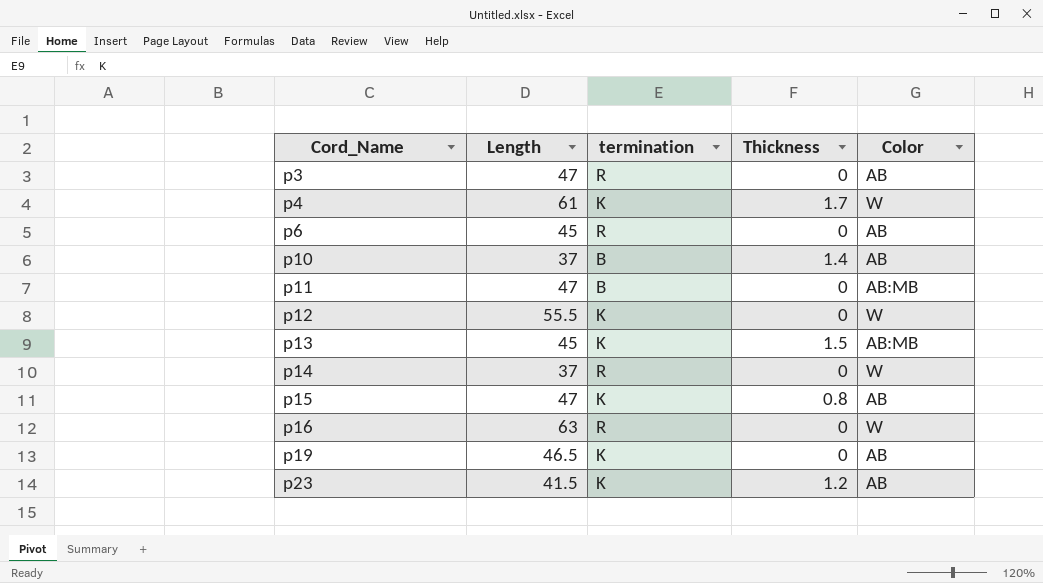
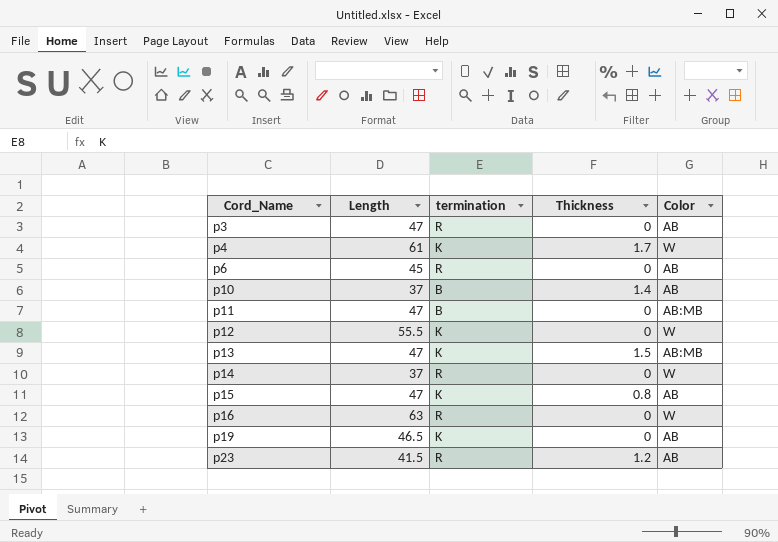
p13 | Length: 45 -> 47
p23 | termination: K -> R

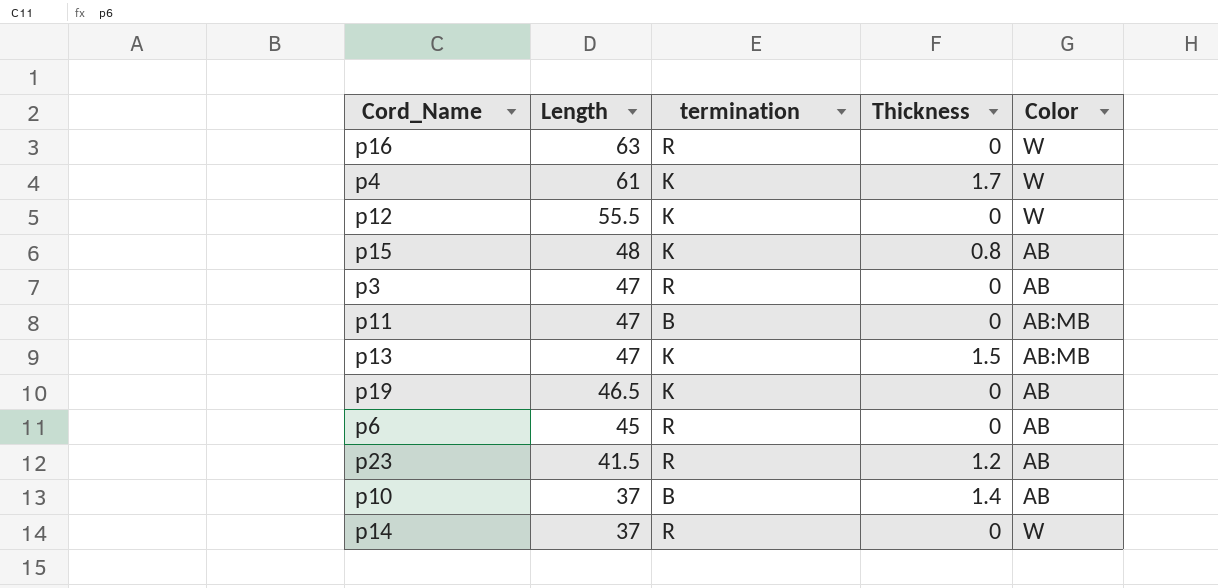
row order: Cord_Name ascending -> Length descending
p15 | Length: 47 -> 48

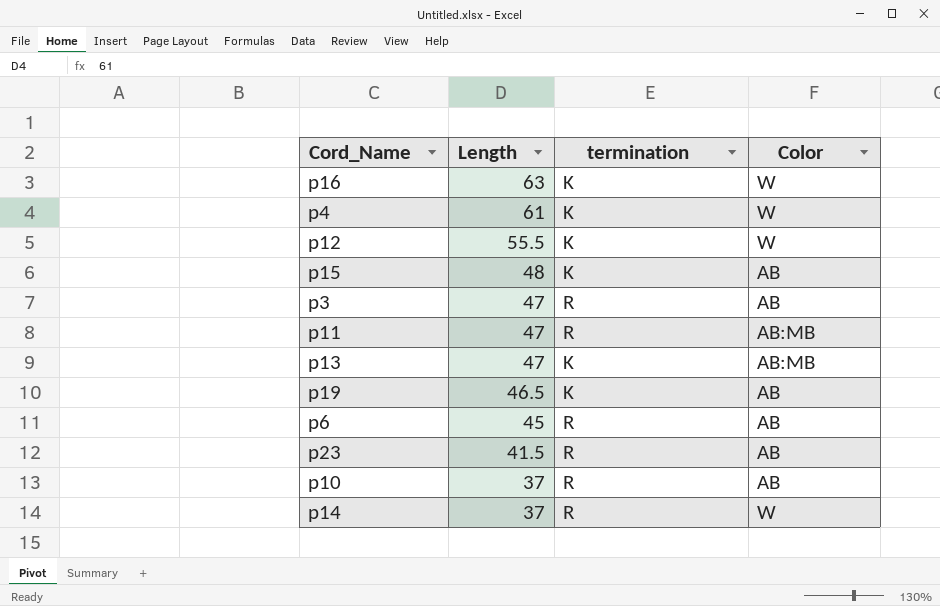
column Thickness | position: 4 -> none
p16 | termination: R -> K
p11 | termination: B -> R
p10 | termination: B -> R

